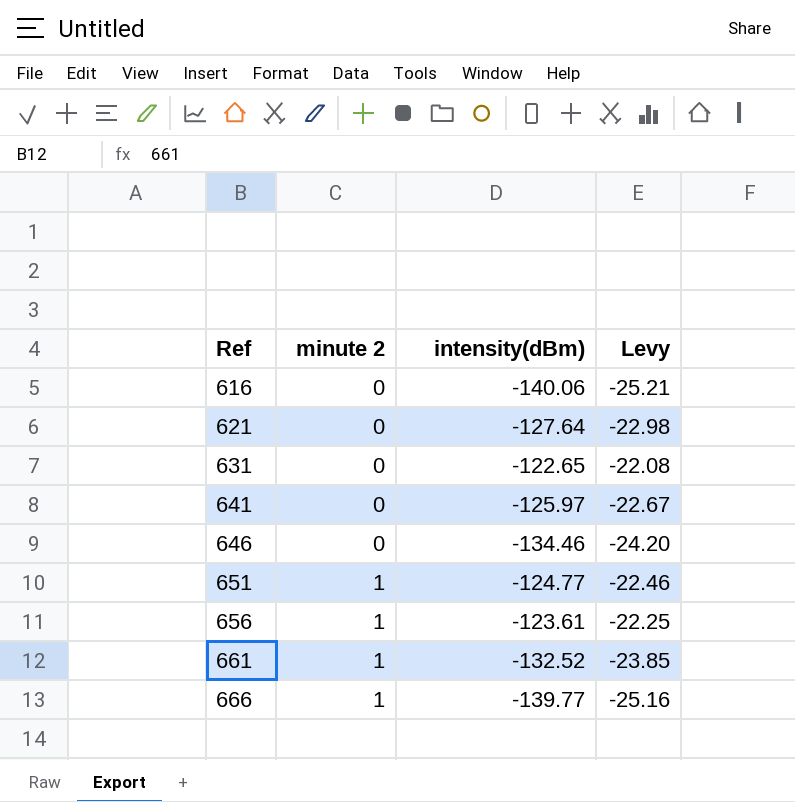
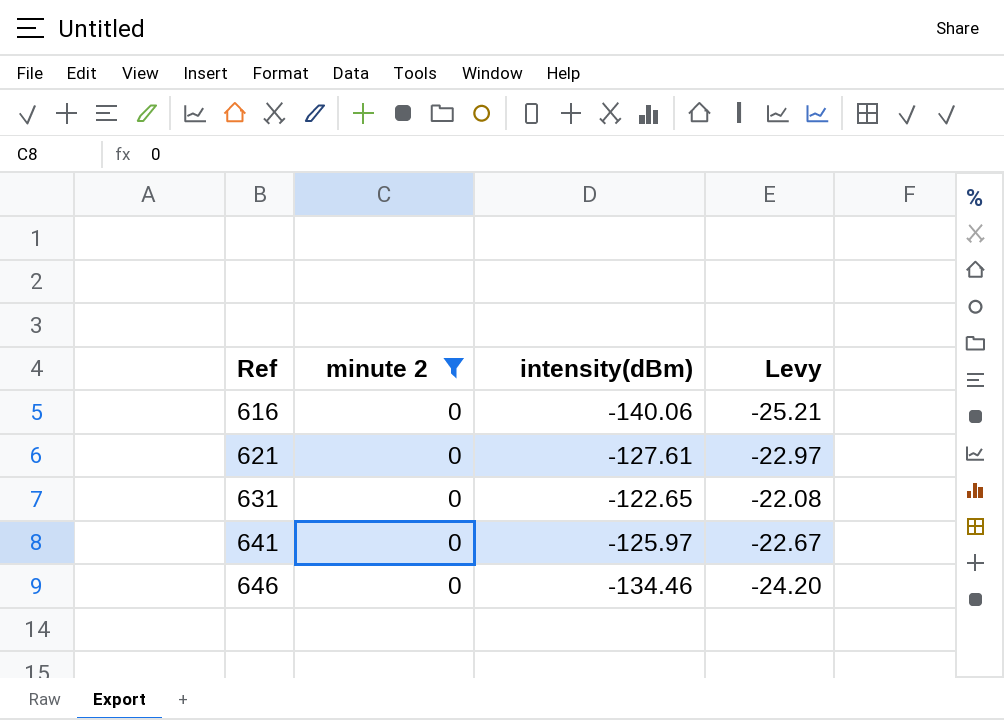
filter: none -> minute 2 = 0
621 | intensity(dBm): -127.64 -> -127.61
621 | Levy: -22.98 -> -22.97

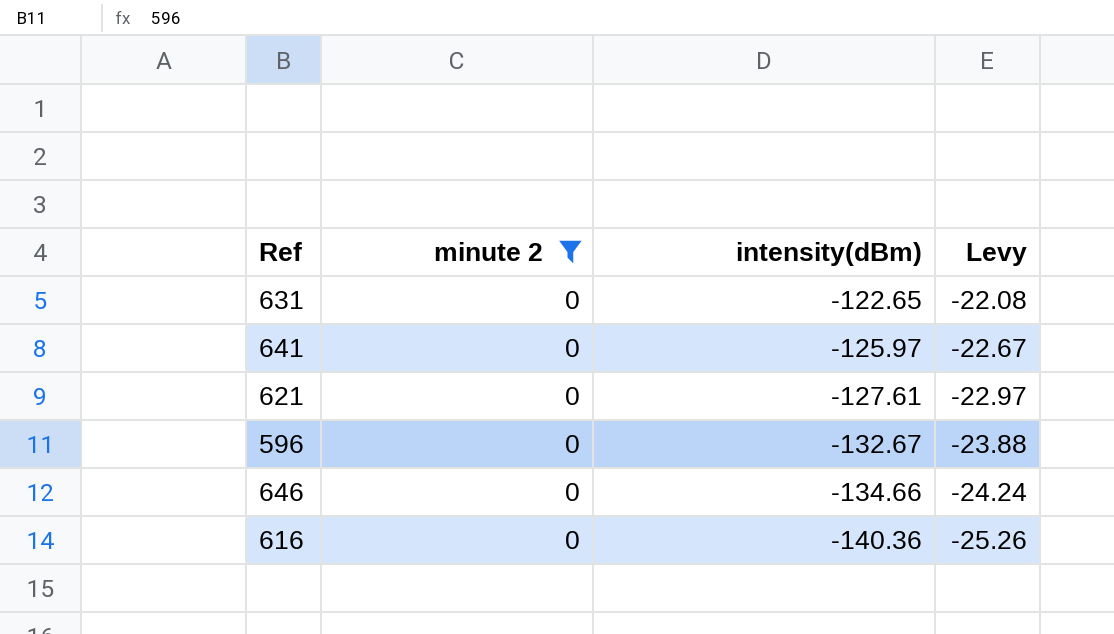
row order: Ref ascending -> intensity(dBm) descending
row 596: none -> 0 | -132.67 | -23.88
646 | intensity(dBm): -134.46 -> -134.66
646 | Levy: -24.20 -> -24.24
616 | intensity(dBm): -140.06 -> -140.36
616 | Levy: -25.21 -> -25.26

